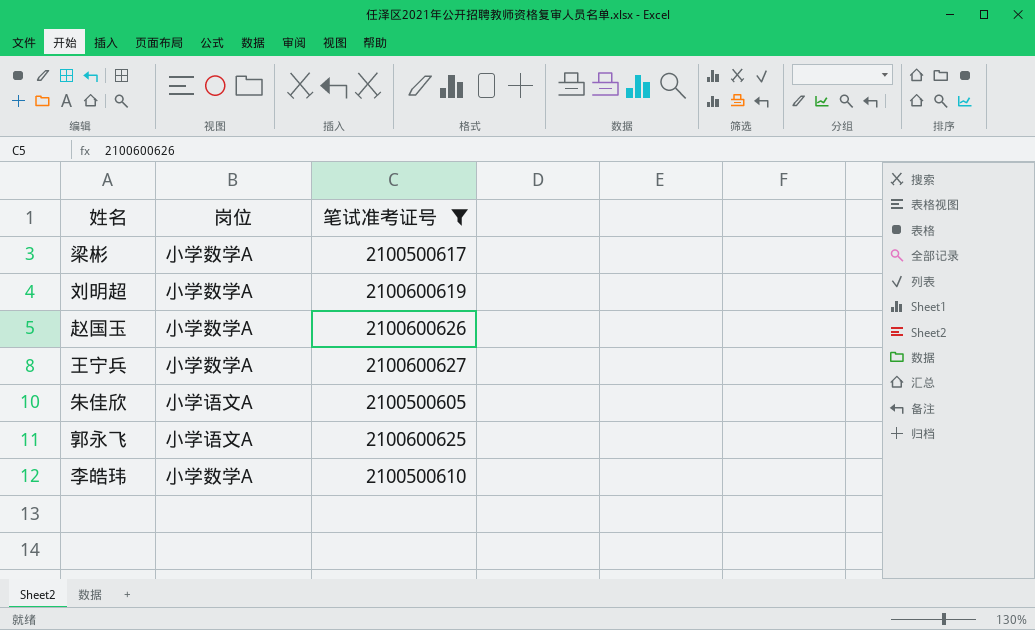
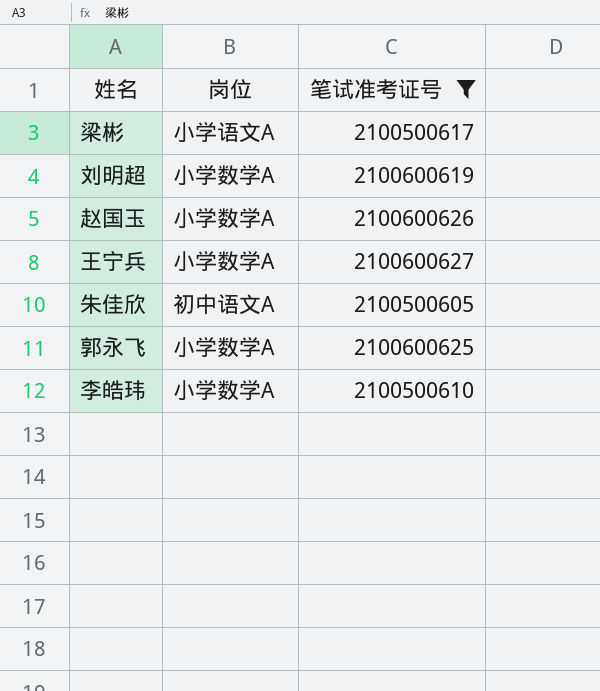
梁彬 | 岗位: 小学数学A -> 小学语文A
朱佳欣 | 岗位: 小学语文A -> 初中语文A
郭永飞 | 岗位: 小学语文A -> 小学数学A

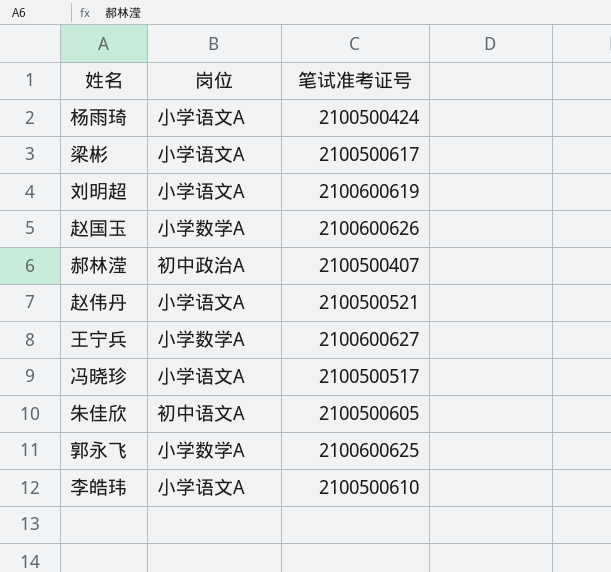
filter: 笔试准考证号 >= 2100500605 -> none
刘明超 | 岗位: 小学数学A -> 小学语文A
李皓玮 | 岗位: 小学数学A -> 小学语文A

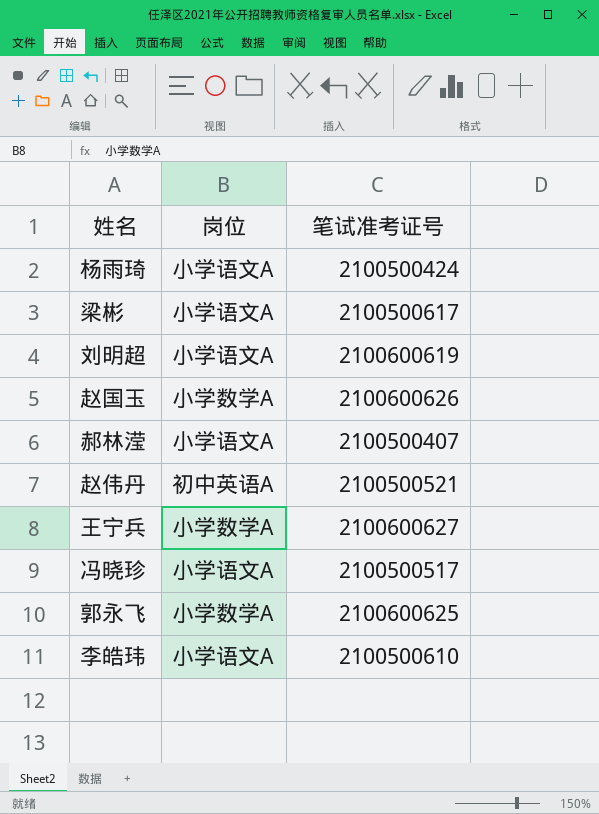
row 朱佳欣: 初中语文A | 2100500605 -> none
郝林滢 | 岗位: 初中政治A -> 小学语文A
赵伟丹 | 岗位: 小学语文A -> 初中英语A

